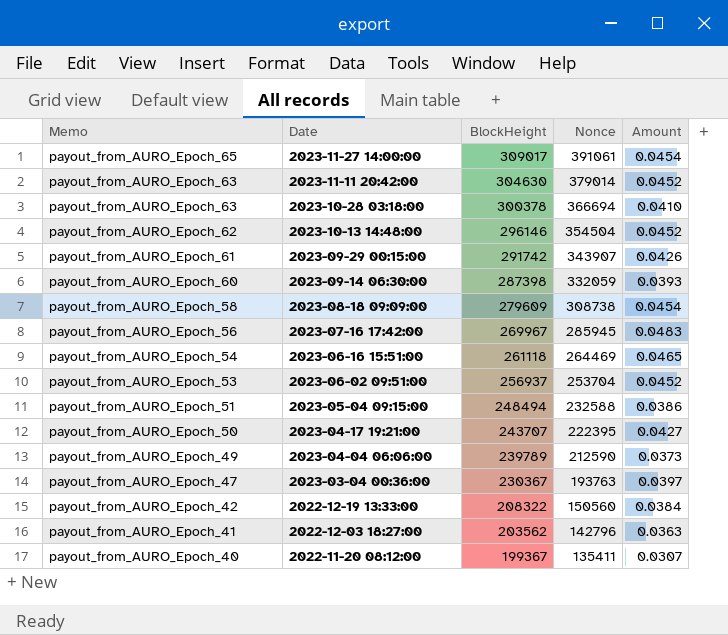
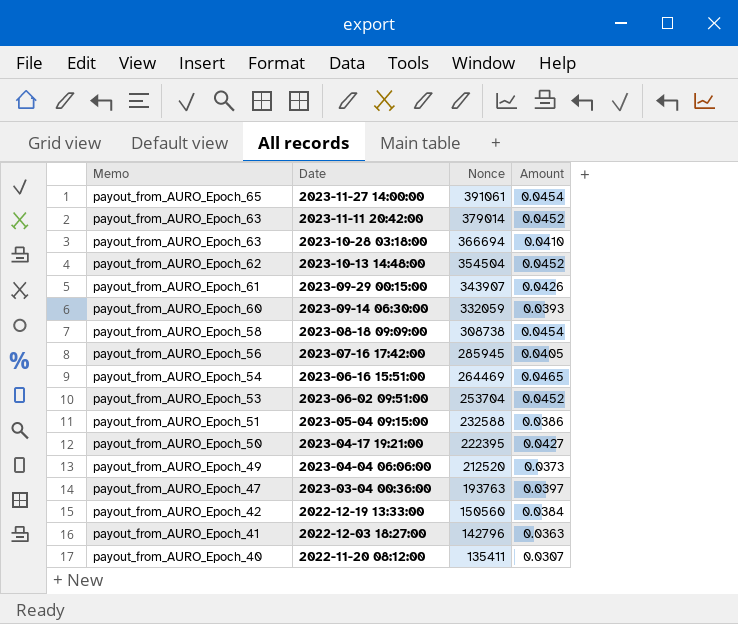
column BlockHeight | position: 3 -> none
2023-07-16 17:42:00 | Amount: 0.0483 -> 0.0405
2023-04-04 06:06:00 | Nonce: 212590 -> 212520

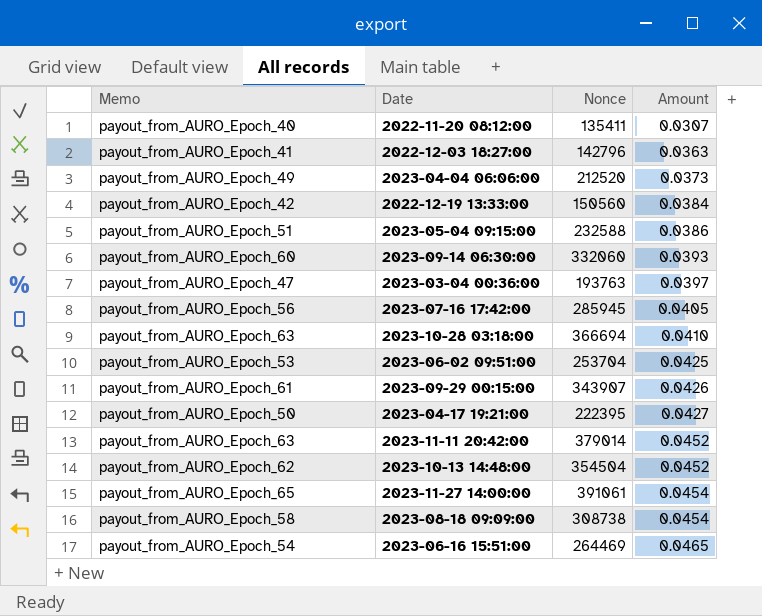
row order: Memo descending -> Amount ascending
2023-09-14 06:30:00 | Nonce: 332059 -> 332060
2023-06-02 09:51:00 | Amount: 0.0452 -> 0.0425

